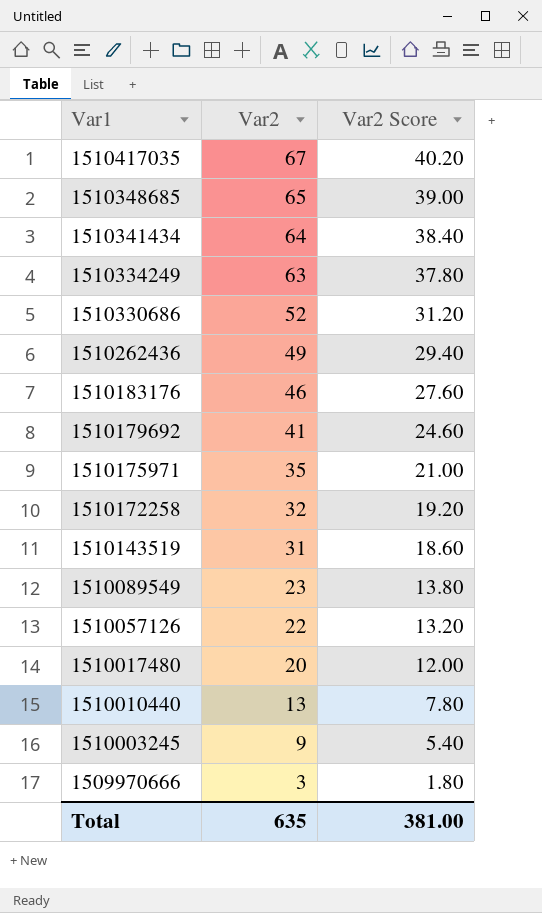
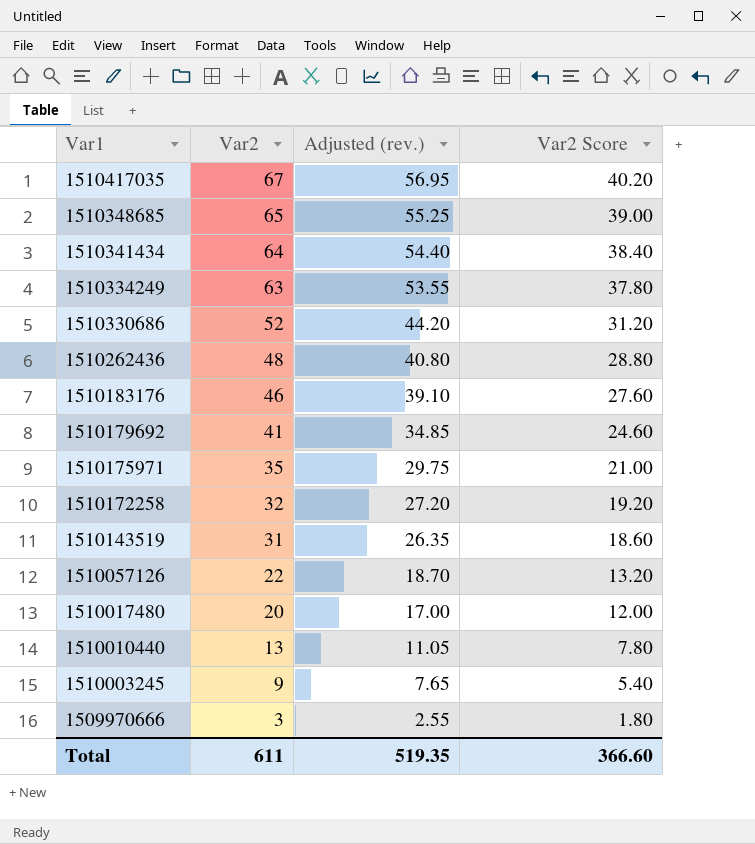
column Adjusted (rev.) | formula: none -> [Var2] * 0.85
row 1510089549: 23 | 13.80 -> none
1510262436 | Var2: 49 -> 48
1510262436 | Var2 Score: 29.40 -> 28.80
Total | Var2: 635 -> 611
Total | Var2 Score: 381.00 -> 366.60

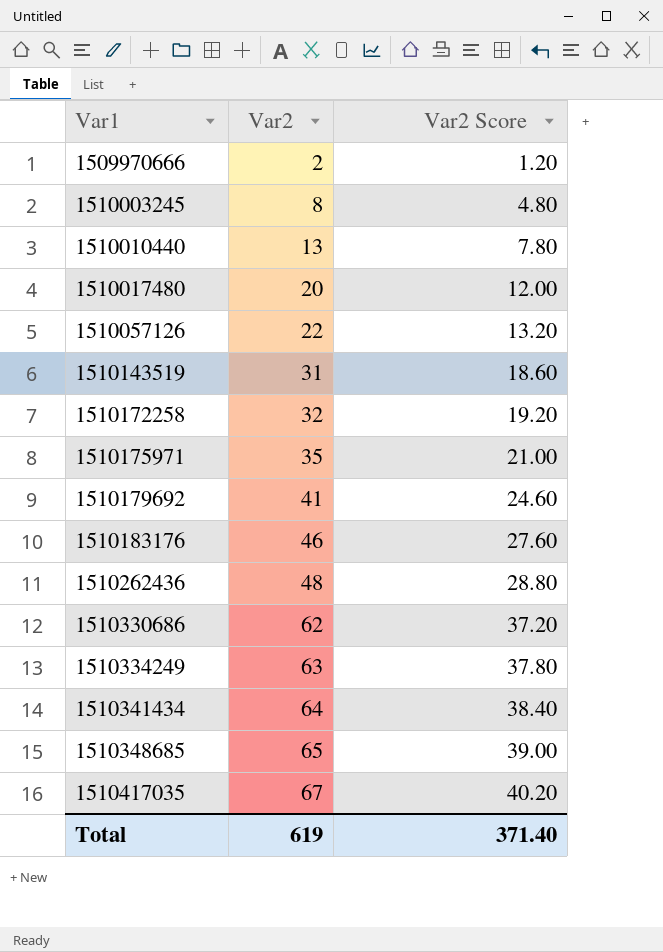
row order: Var1 descending -> Var1 ascending
column Adjusted (rev.) | formula: [Var2] * 0.85 -> none
1509970666 | Var2: 3 -> 2
1509970666 | Var2 Score: 1.80 -> 1.20
1510003245 | Var2: 9 -> 8
1510003245 | Var2 Score: 5.40 -> 4.80
1510330686 | Var2: 52 -> 62
1510330686 | Var2 Score: 31.20 -> 37.20
Total | Var2: 611 -> 619
Total | Var2 Score: 366.60 -> 371.40

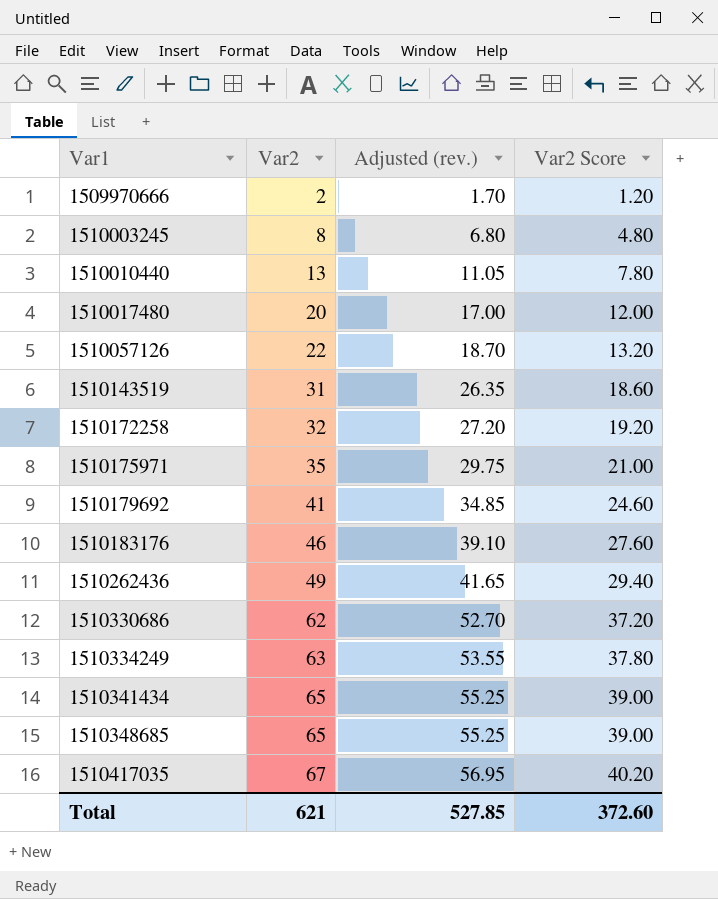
column Adjusted (rev.) | formula: none -> [Var2] * 0.85
1510262436 | Var2: 48 -> 49
1510262436 | Var2 Score: 28.80 -> 29.40
1510341434 | Var2: 64 -> 65
1510341434 | Var2 Score: 38.40 -> 39.00
Total | Var2: 619 -> 621
Total | Var2 Score: 371.40 -> 372.60

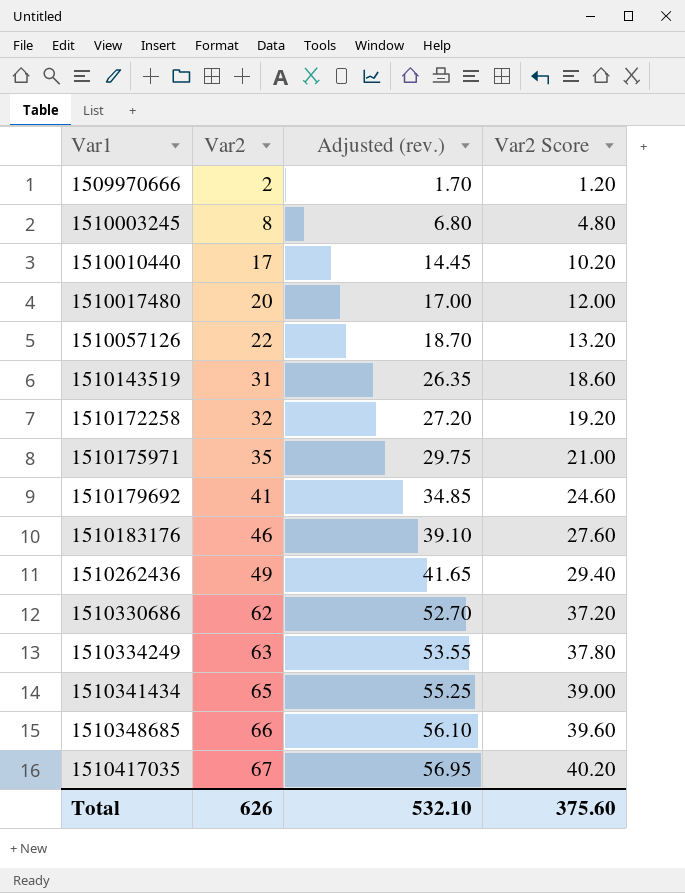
1510010440 | Var2: 13 -> 17
1510010440 | Adjusted (rev.): 11.05 -> 14.45
1510010440 | Var2 Score: 7.80 -> 10.20
1510348685 | Var2: 65 -> 66
1510348685 | Adjusted (rev.): 55.25 -> 56.10
1510348685 | Var2 Score: 39.00 -> 39.60
Total | Var2: 621 -> 626
Total | Adjusted (rev.): 527.85 -> 532.10
Total | Var2 Score: 372.60 -> 375.60

